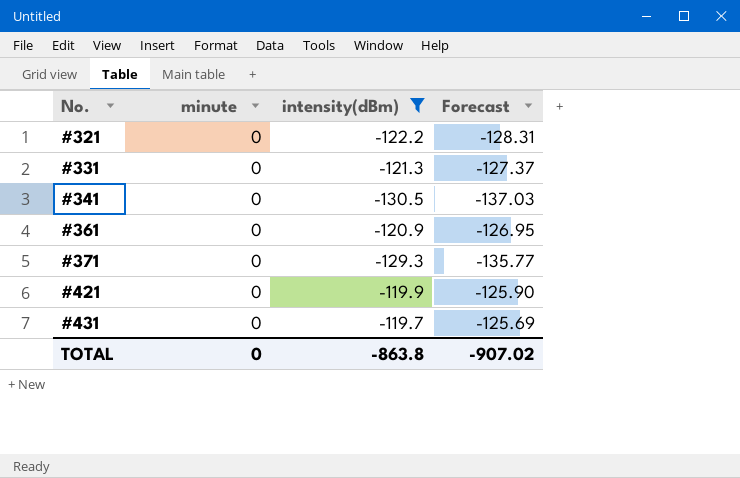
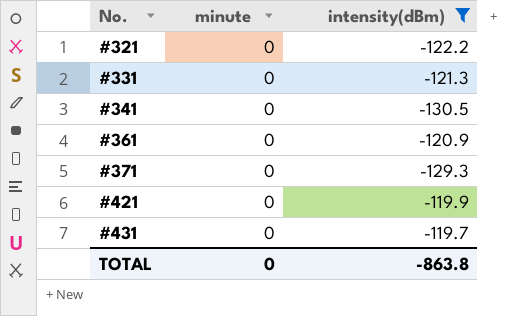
column Forecast | formula: [intensity(dBm)] * 1.05 -> none

